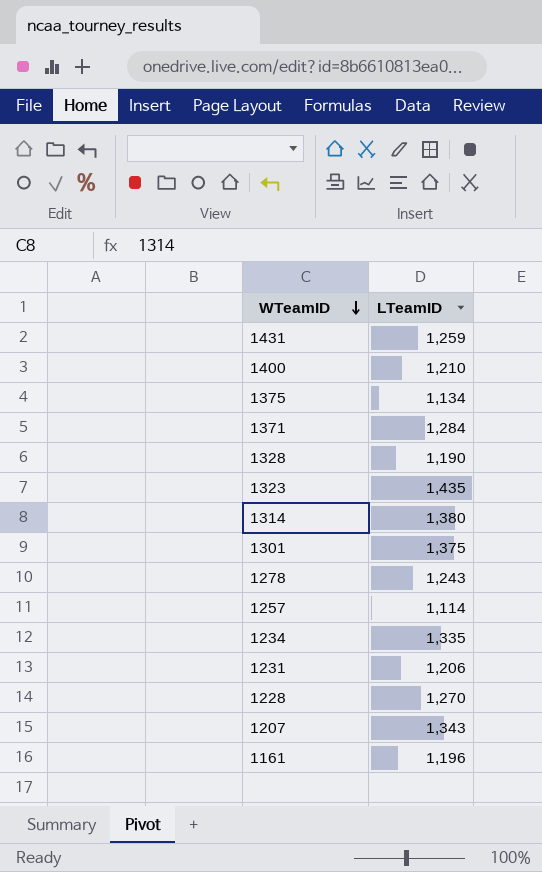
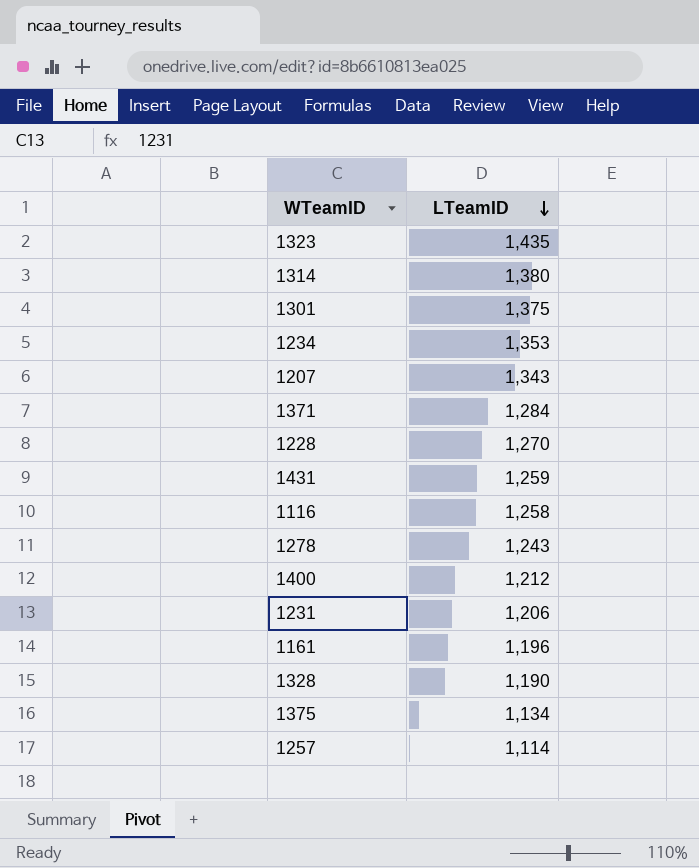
row order: WTeamID descending -> LTeamID descending
1234 | LTeamID: 1,335 -> 1,353
row 1116: none -> 1,258
1400 | LTeamID: 1,210 -> 1,212

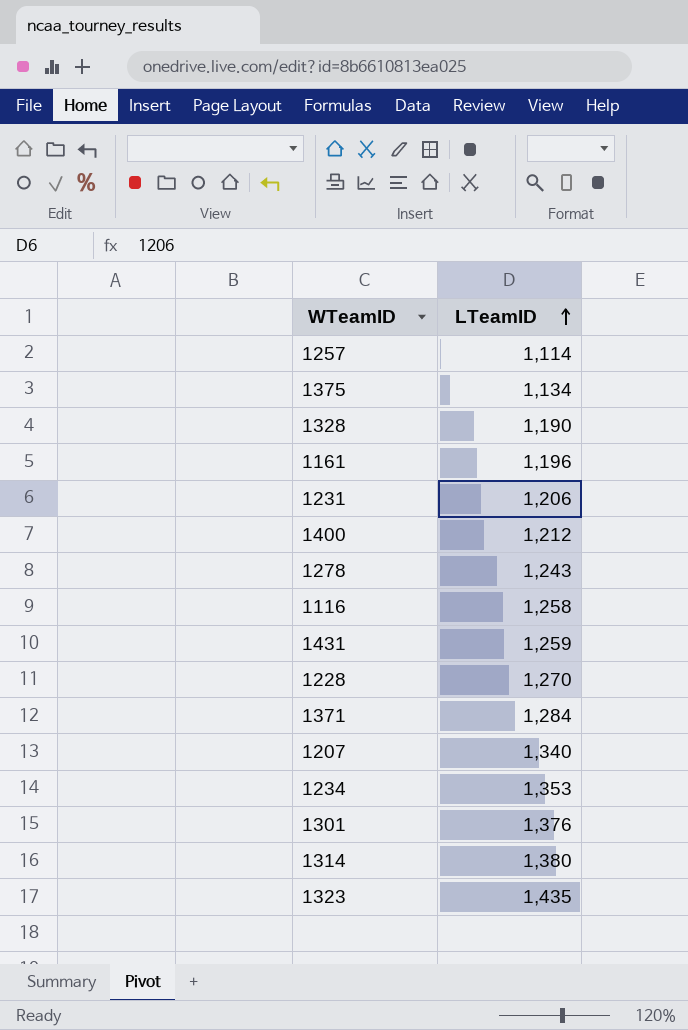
row order: LTeamID descending -> LTeamID ascending
1207 | LTeamID: 1,343 -> 1,340
1301 | LTeamID: 1,375 -> 1,376

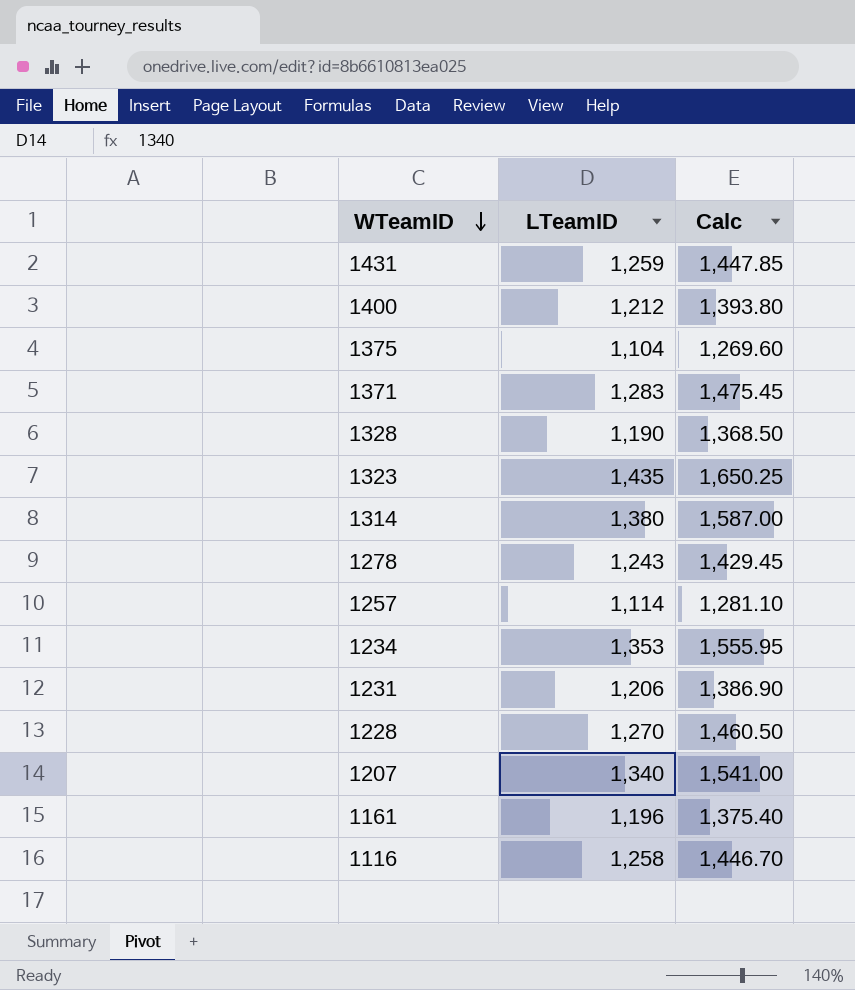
row order: LTeamID ascending -> WTeamID descending
column Calc | formula: none -> [LTeamID] * 1.15
row 1301: 1,376 -> none
1375 | LTeamID: 1,134 -> 1,104
1371 | LTeamID: 1,284 -> 1,283

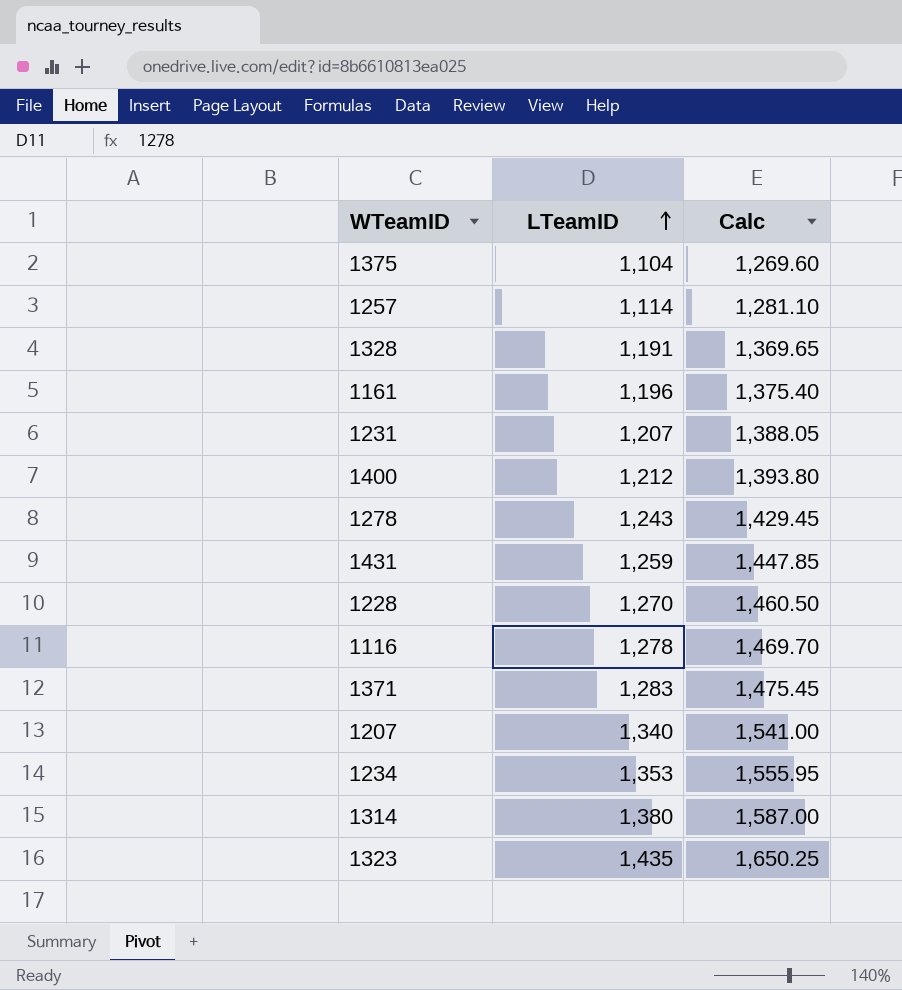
row order: WTeamID descending -> LTeamID ascending
1328 | LTeamID: 1,190 -> 1,191
1328 | Calc: 1,368.50 -> 1,369.65
1231 | LTeamID: 1,206 -> 1,207
1231 | Calc: 1,386.90 -> 1,388.05
1116 | LTeamID: 1,258 -> 1,278
1116 | Calc: 1,446.70 -> 1,469.70

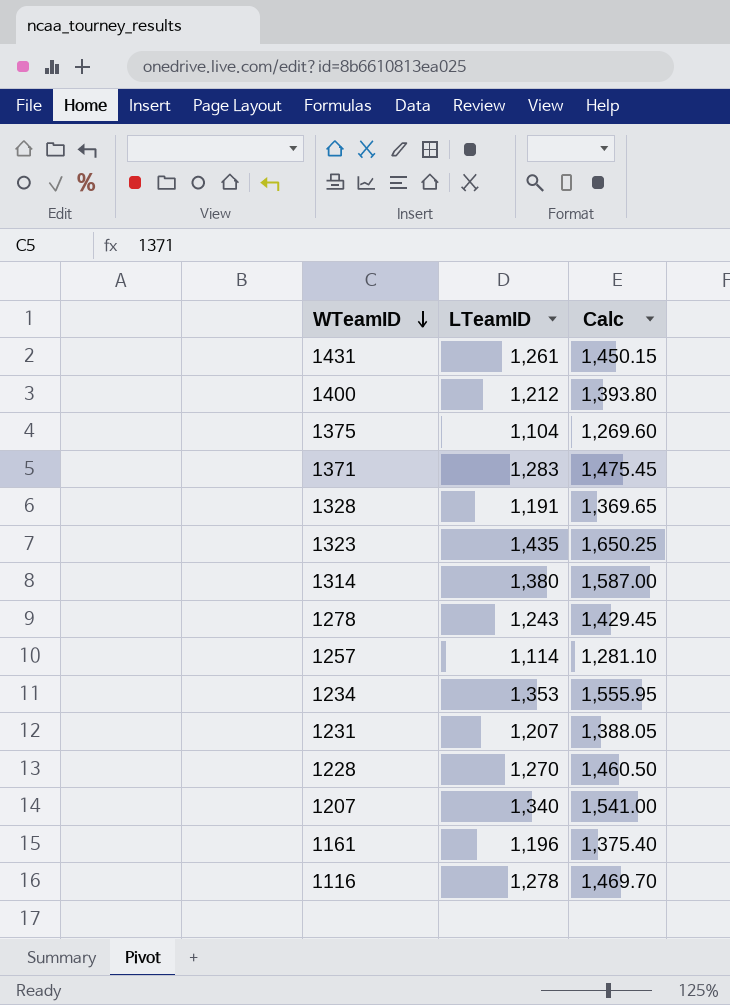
row order: LTeamID ascending -> WTeamID descending
1431 | LTeamID: 1,259 -> 1,261
1431 | Calc: 1,447.85 -> 1,450.15

